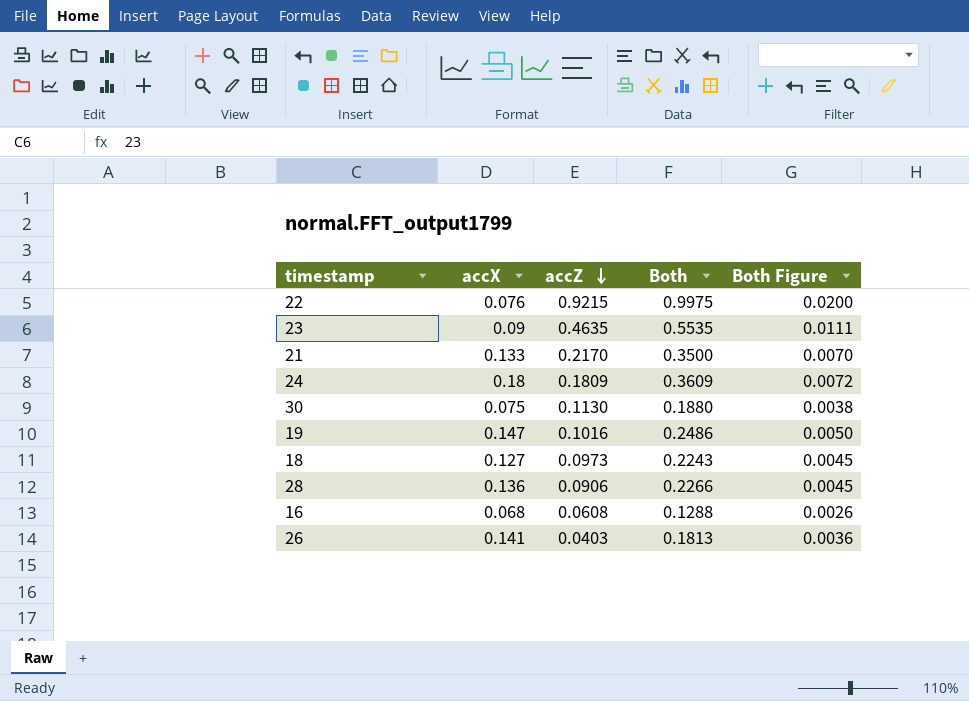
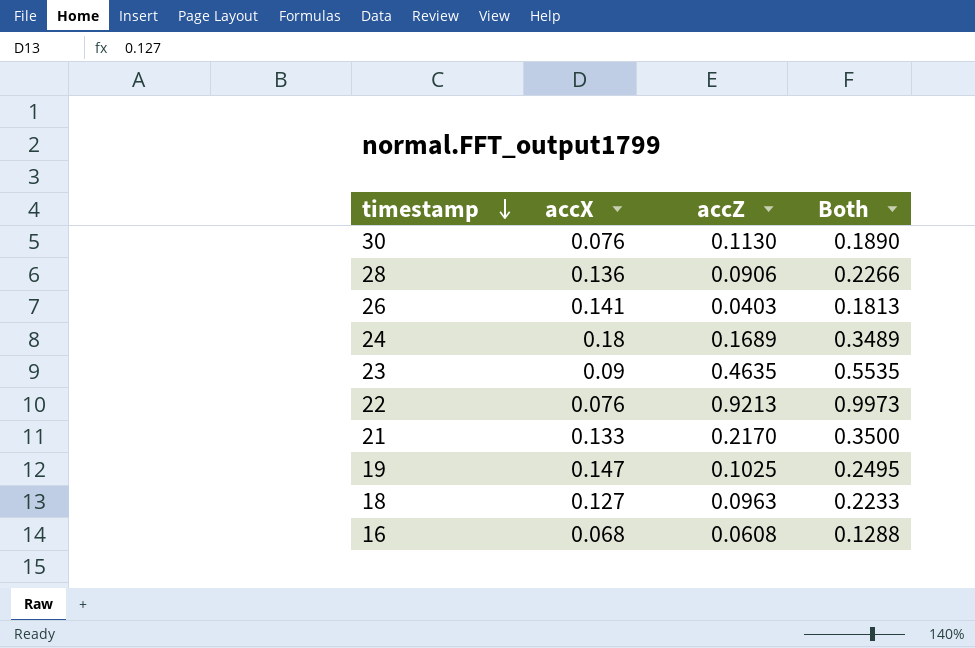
row order: accZ descending -> timestamp descending
column Both Figure | formula: [Both] * 0.02 -> none
30 | accX: 0.075 -> 0.076
30 | Both: 0.1880 -> 0.1890
24 | accZ: 0.1809 -> 0.1689
24 | Both: 0.3609 -> 0.3489
22 | accZ: 0.9215 -> 0.9213
22 | Both: 0.9975 -> 0.9973
19 | accZ: 0.1016 -> 0.1025
19 | Both: 0.2486 -> 0.2495
18 | accZ: 0.0973 -> 0.0963
18 | Both: 0.2243 -> 0.2233

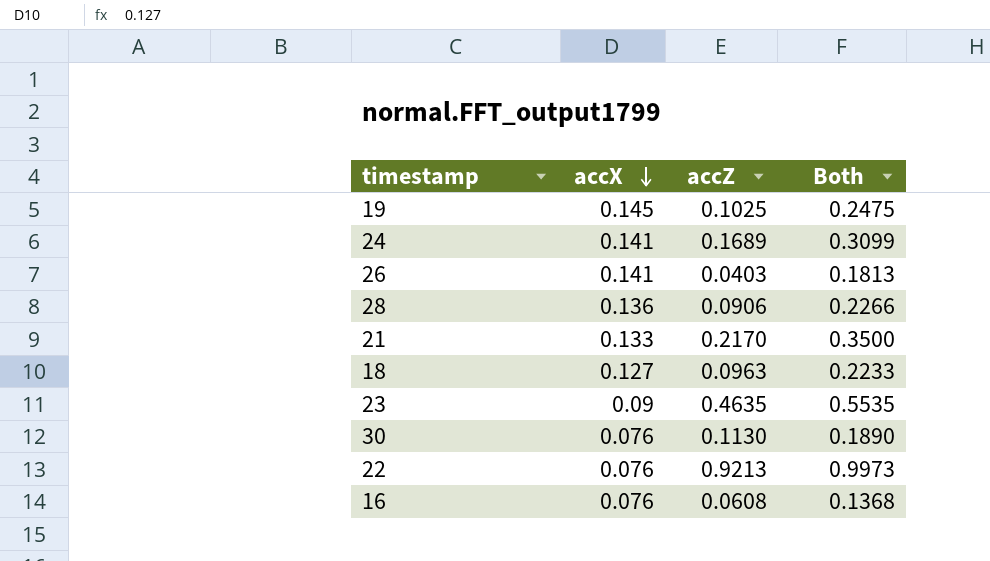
row order: timestamp descending -> accX descending
19 | accX: 0.147 -> 0.145
19 | Both: 0.2495 -> 0.2475
24 | accX: 0.18 -> 0.141
24 | Both: 0.3489 -> 0.3099
16 | accX: 0.068 -> 0.076
16 | Both: 0.1288 -> 0.1368

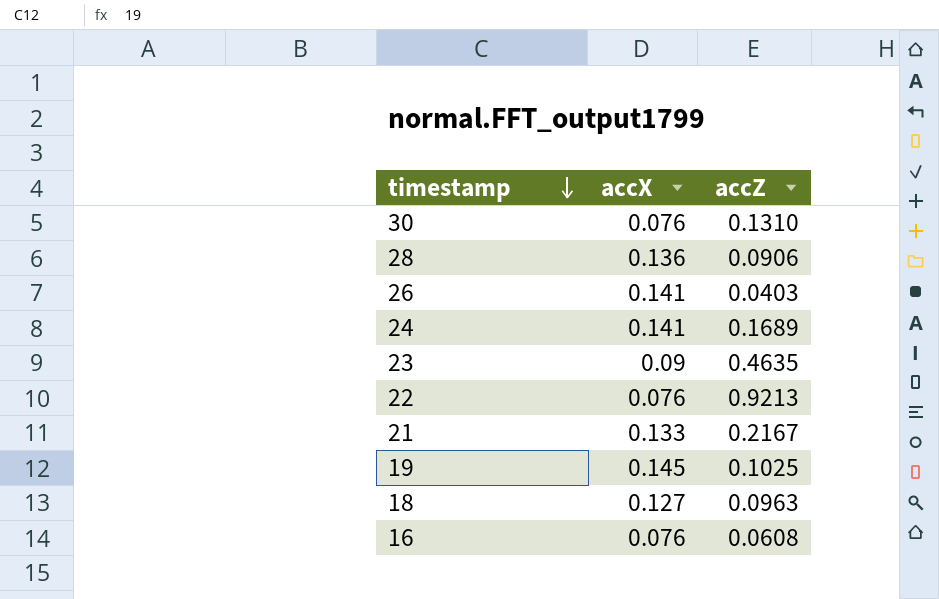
row order: accX descending -> timestamp descending
column Both | formula: [accX] + [accZ] -> none
30 | accZ: 0.1130 -> 0.1310
21 | accZ: 0.2170 -> 0.2167

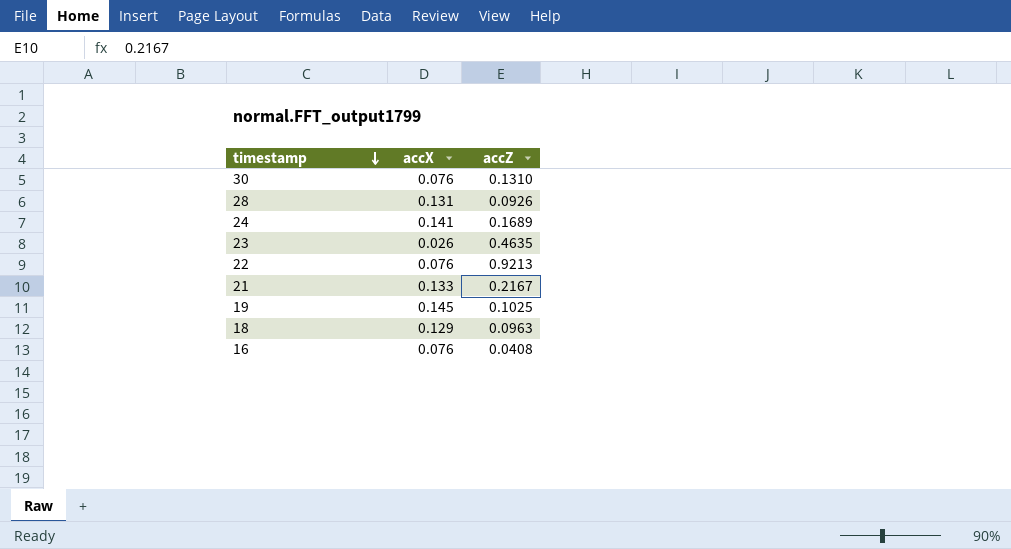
row 26: 0.141 | 0.0403 -> none
28 | accX: 0.136 -> 0.131
28 | accZ: 0.0906 -> 0.0926
23 | accX: 0.09 -> 0.026
18 | accX: 0.127 -> 0.129
16 | accZ: 0.0608 -> 0.0408

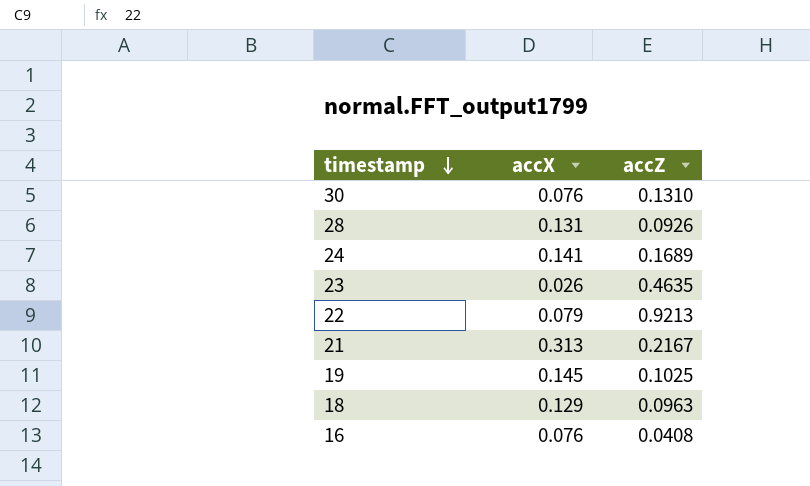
22 | accX: 0.076 -> 0.079
21 | accX: 0.133 -> 0.313

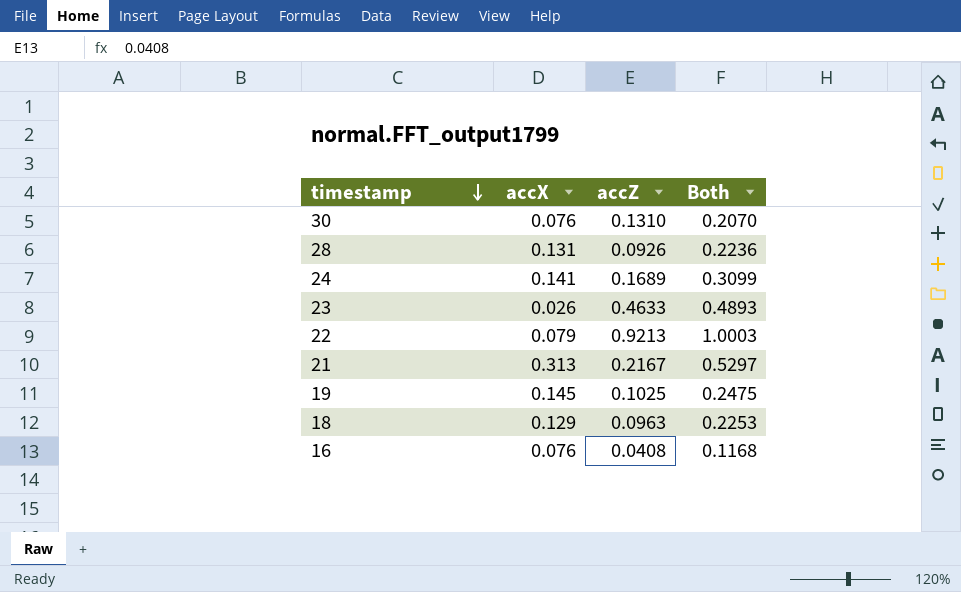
column Both | formula: none -> [accX] + [accZ]
23 | accZ: 0.4635 -> 0.4633

